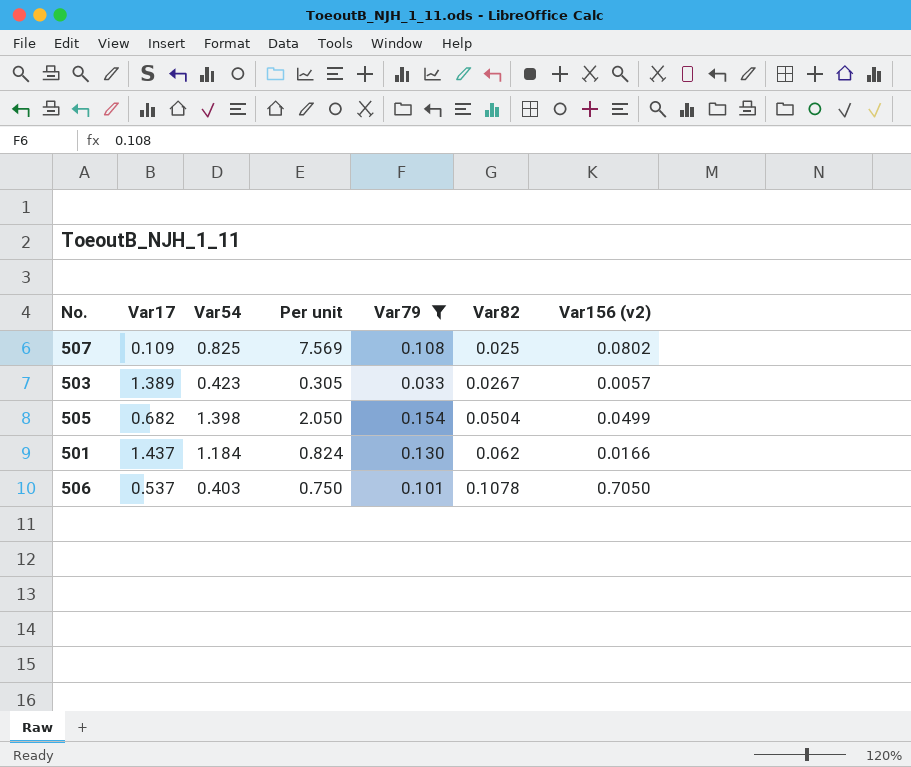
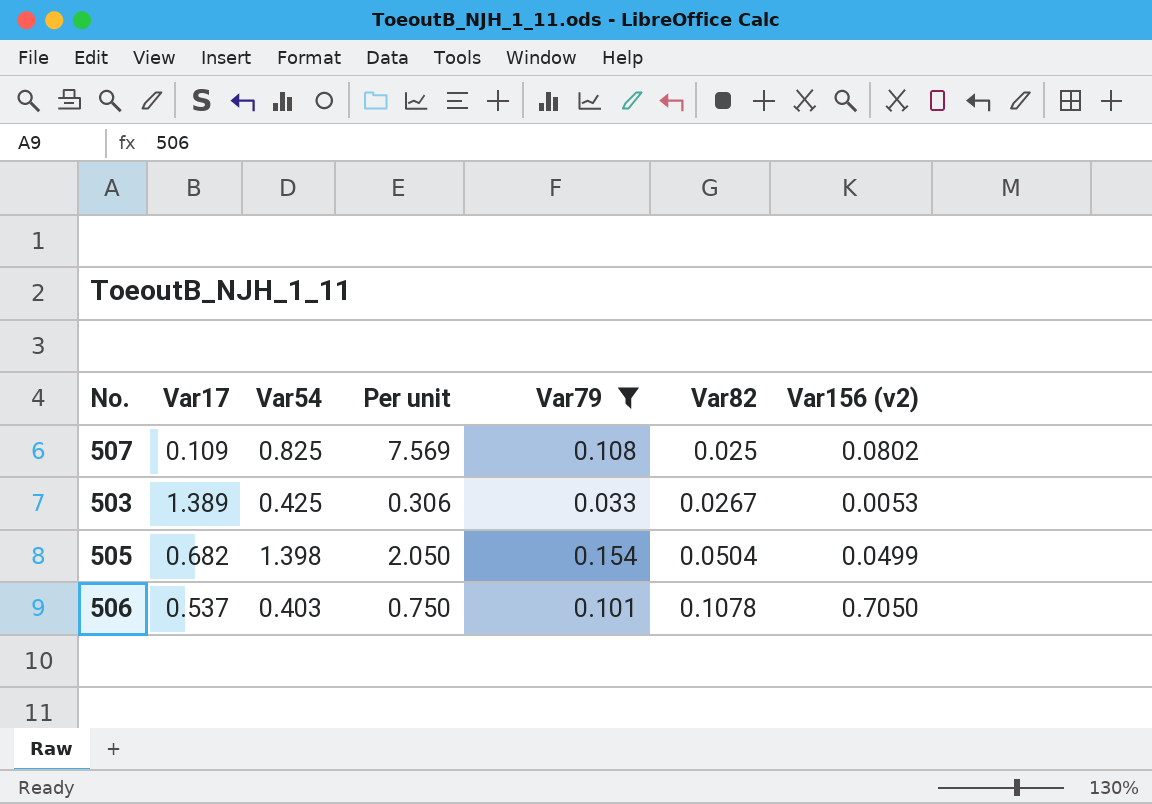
row 501: 1.437 | 1.184 | 0.824 | 0.130 | 0.062 | 0.0166 -> none
503 | Var54: 0.423 -> 0.425
503 | Per unit: 0.305 -> 0.306
503 | Var156 (v2): 0.0057 -> 0.0053

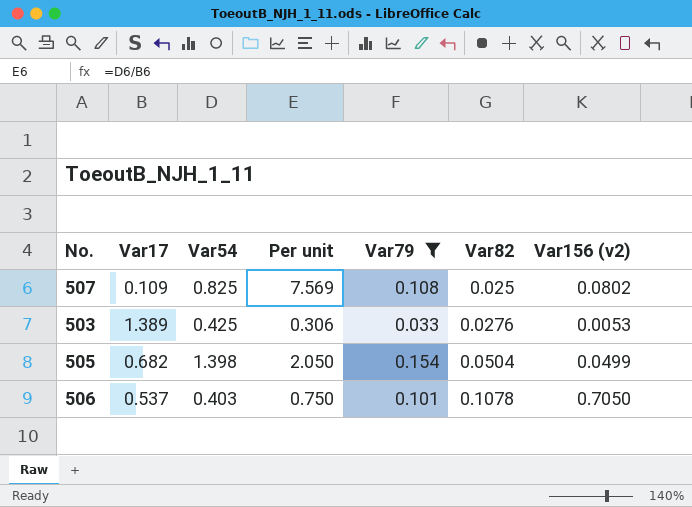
503 | Var82: 0.0267 -> 0.0276

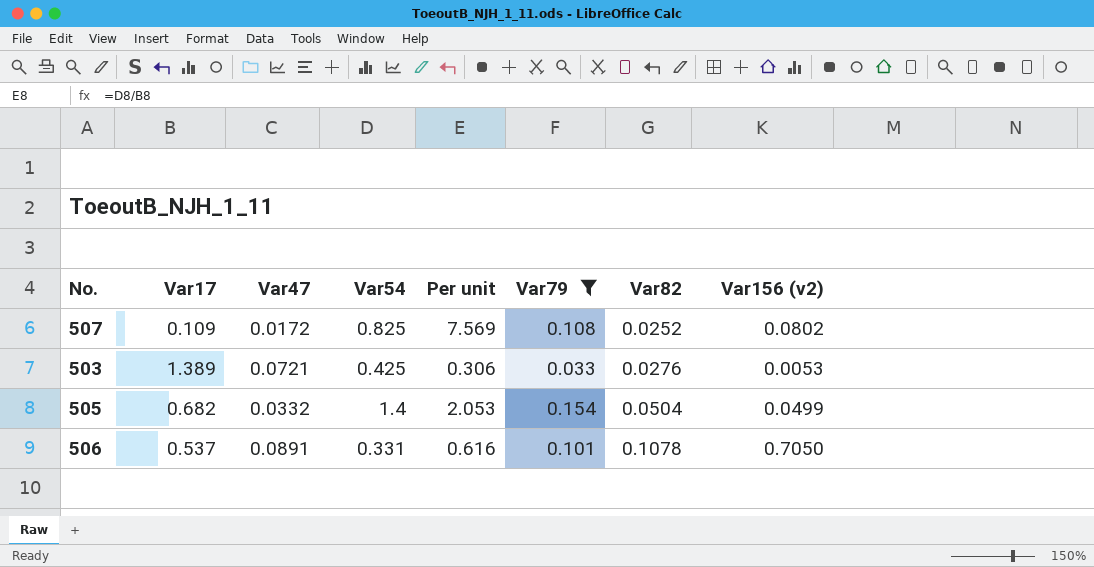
column Var47 | position: none -> 3
507 | Var82: 0.025 -> 0.0252
505 | Var54: 1.398 -> 1.4
505 | Per unit: 2.050 -> 2.053
506 | Var54: 0.403 -> 0.331
506 | Per unit: 0.750 -> 0.616

